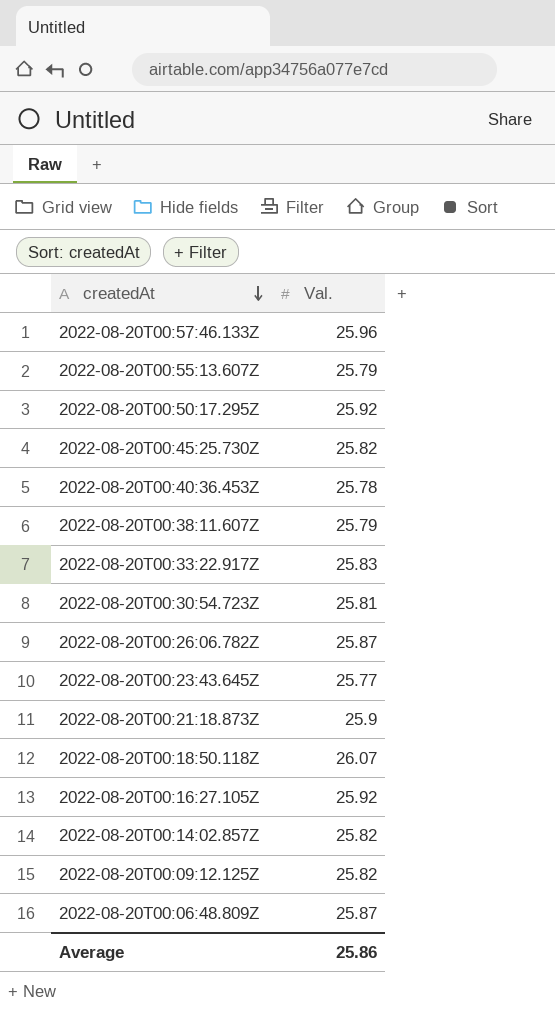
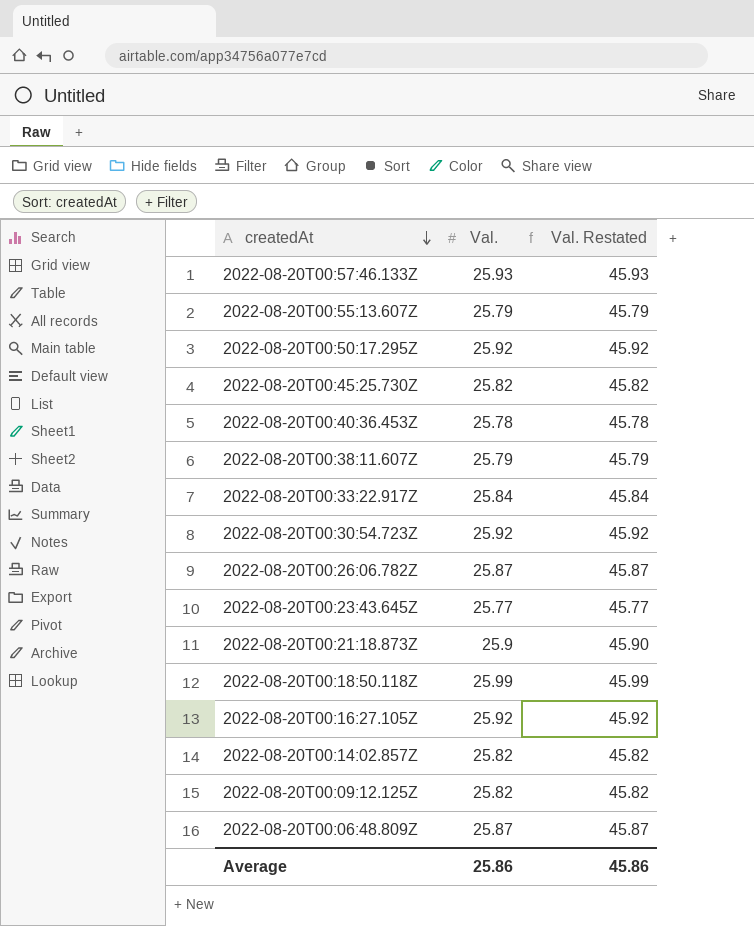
column Val. Restated | formula: none -> [Val.] + 20
2022-08-20T00:57:46.133Z | Val.: 25.96 -> 25.93
2022-08-20T00:33:22.917Z | Val.: 25.83 -> 25.84
2022-08-20T00:30:54.723Z | Val.: 25.81 -> 25.92
2022-08-20T00:18:50.118Z | Val.: 26.07 -> 25.99

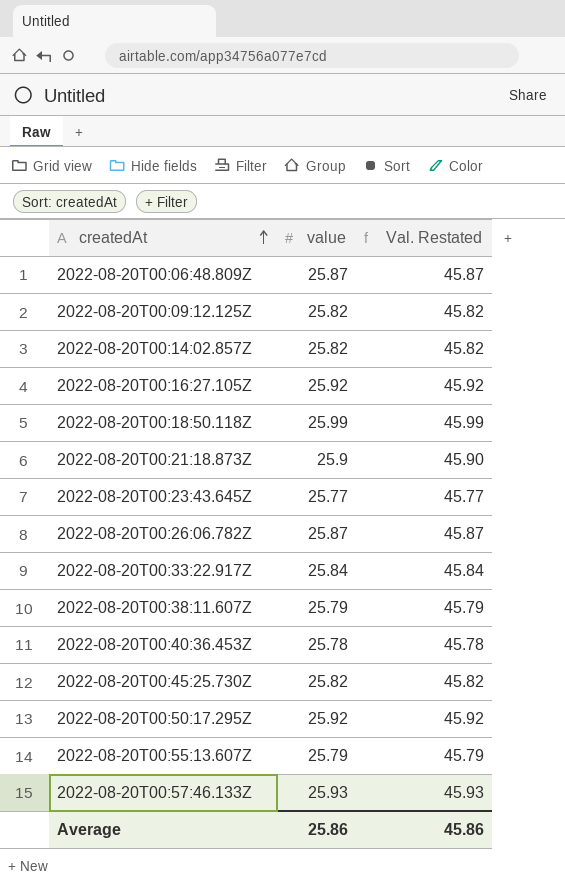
row order: createdAt descending -> createdAt ascending
column name: Val. -> value
row 2022-08-20T00:30:54.723Z: 25.92 | 45.92 -> none

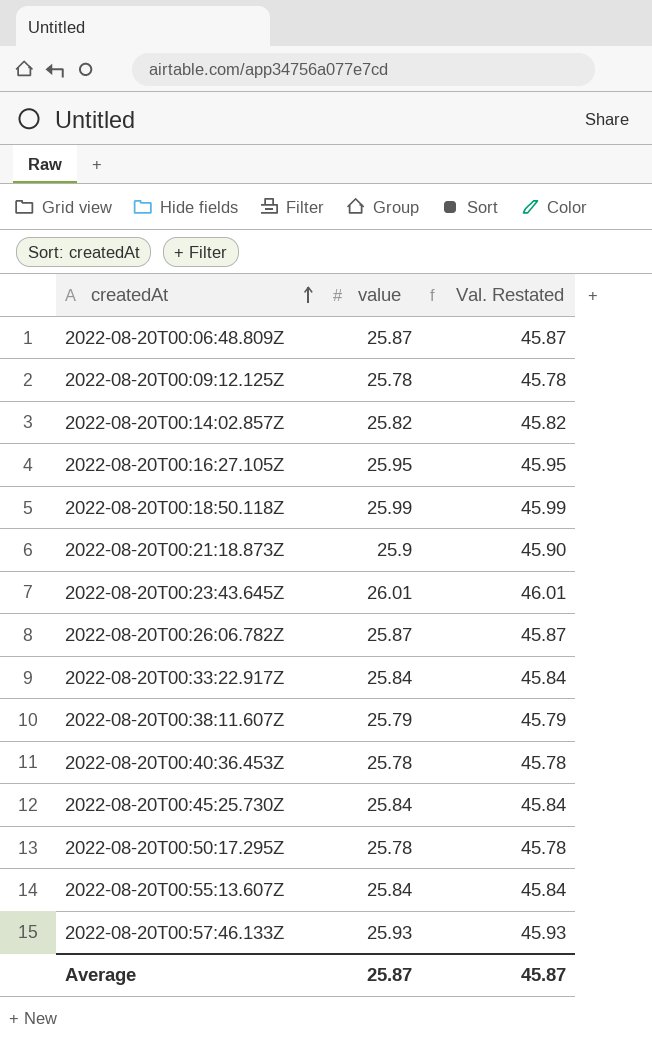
2022-08-20T00:09:12.125Z | value: 25.82 -> 25.78
2022-08-20T00:09:12.125Z | Val. Restated: 45.82 -> 45.78
2022-08-20T00:16:27.105Z | value: 25.92 -> 25.95
2022-08-20T00:16:27.105Z | Val. Restated: 45.92 -> 45.95
2022-08-20T00:23:43.645Z | value: 25.77 -> 26.01
2022-08-20T00:23:43.645Z | Val. Restated: 45.77 -> 46.01
2022-08-20T00:45:25.730Z | value: 25.82 -> 25.84
2022-08-20T00:45:25.730Z | Val. Restated: 45.82 -> 45.84
2022-08-20T00:50:17.295Z | value: 25.92 -> 25.78
2022-08-20T00:50:17.295Z | Val. Restated: 45.92 -> 45.78
2022-08-20T00:55:13.607Z | value: 25.79 -> 25.84
2022-08-20T00:55:13.607Z | Val. Restated: 45.79 -> 45.84
Average | value: 25.86 -> 25.87
Average | Val. Restated: 45.86 -> 45.87

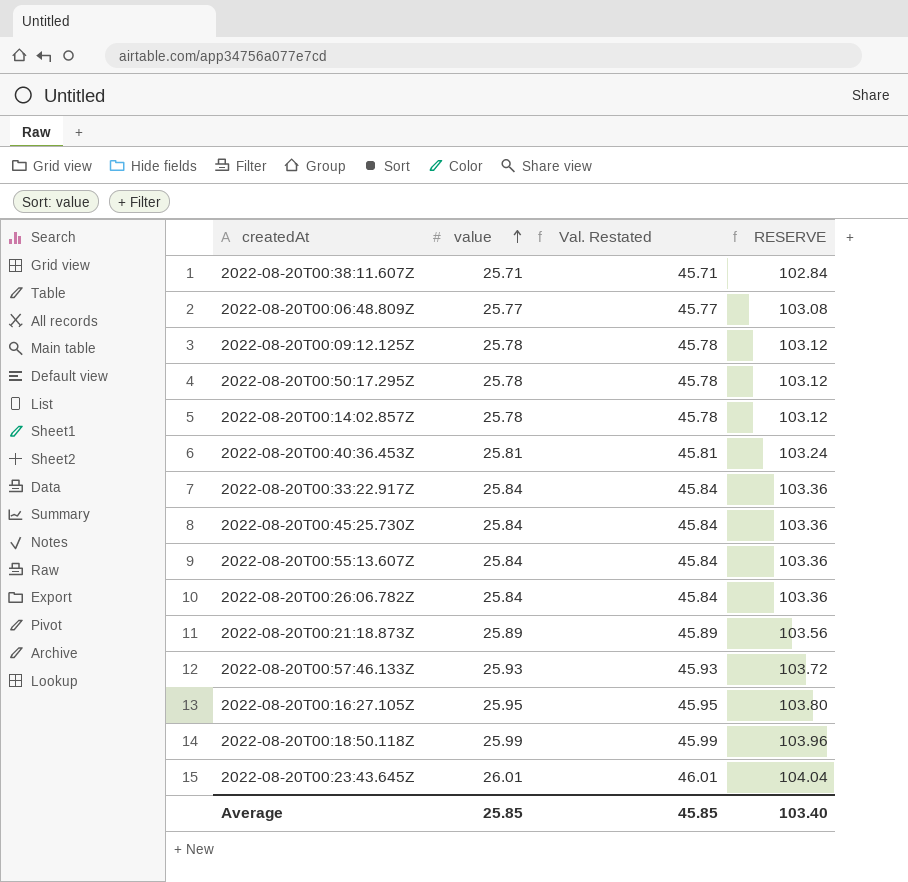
row order: createdAt ascending -> value ascending
column RESERVE | formula: none -> [value] * 4
2022-08-20T00:38:11.607Z | value: 25.79 -> 25.71
2022-08-20T00:38:11.607Z | Val. Restated: 45.79 -> 45.71
2022-08-20T00:06:48.809Z | value: 25.87 -> 25.77
2022-08-20T00:06:48.809Z | Val. Restated: 45.87 -> 45.77
2022-08-20T00:14:02.857Z | value: 25.82 -> 25.78
2022-08-20T00:14:02.857Z | Val. Restated: 45.82 -> 45.78
2022-08-20T00:40:36.453Z | value: 25.78 -> 25.81
2022-08-20T00:40:36.453Z | Val. Restated: 45.78 -> 45.81
2022-08-20T00:26:06.782Z | value: 25.87 -> 25.84
2022-08-20T00:26:06.782Z | Val. Restated: 45.87 -> 45.84
2022-08-20T00:21:18.873Z | value: 25.9 -> 25.89
2022-08-20T00:21:18.873Z | Val. Restated: 45.90 -> 45.89
Average | value: 25.87 -> 25.85
Average | Val. Restated: 45.87 -> 45.85

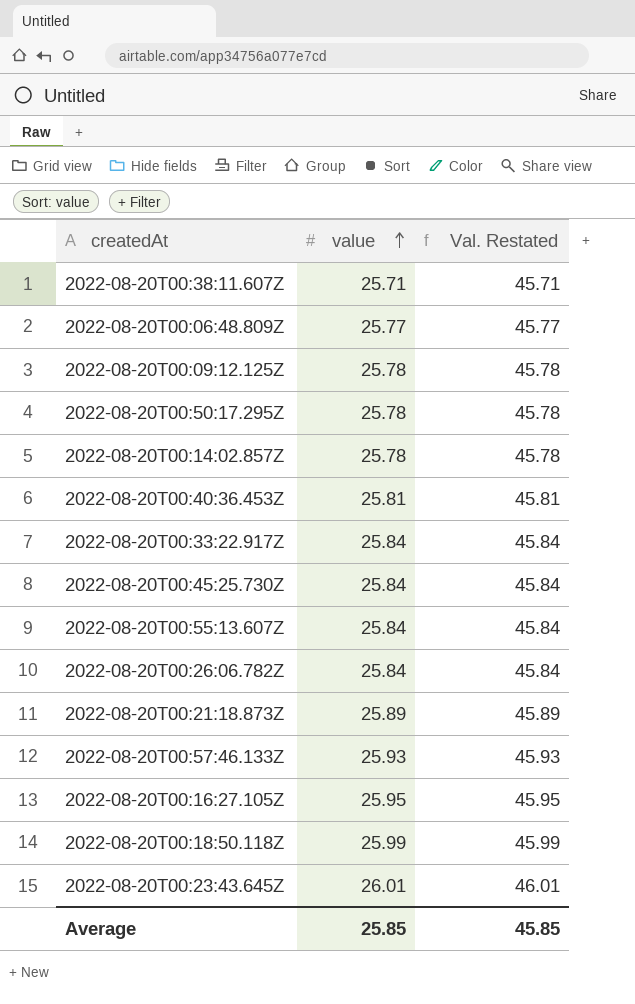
column RESERVE | formula: [value] * 4 -> none

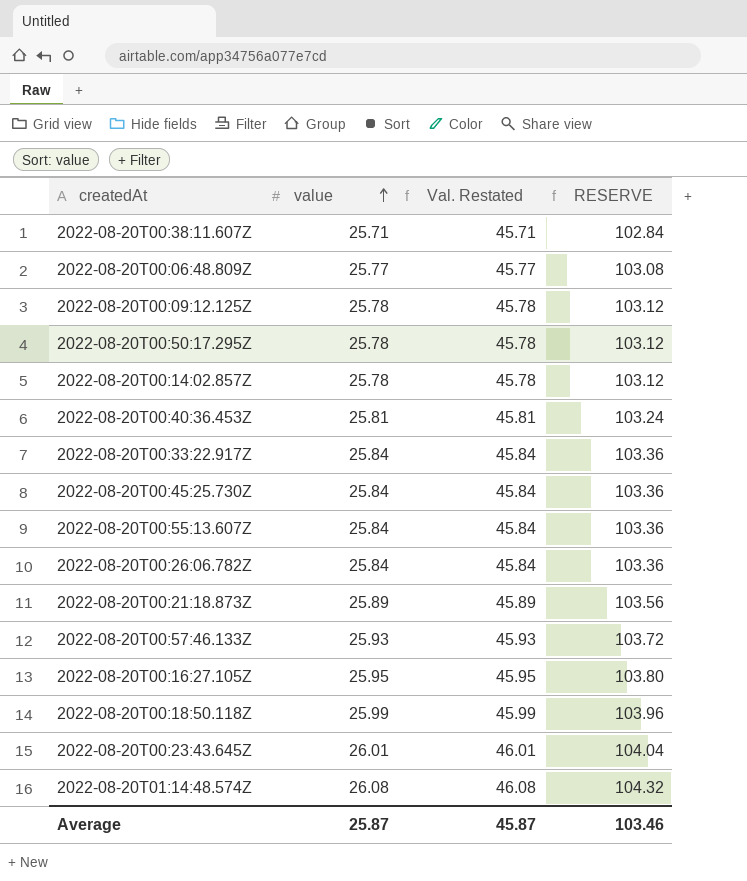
column RESERVE | formula: none -> [value] * 4
row 2022-08-20T01:14:48.574Z: none -> 26.08 | 46.08 | 104.32
Average | value: 25.85 -> 25.87
Average | Val. Restated: 45.85 -> 45.87

